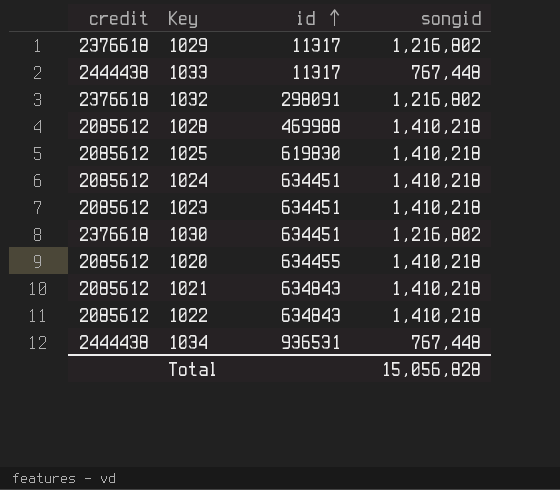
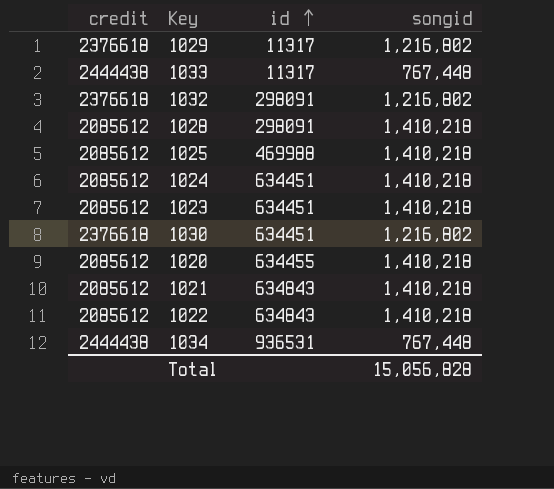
1028 | id: 469988 -> 298091
1025 | id: 619830 -> 469988

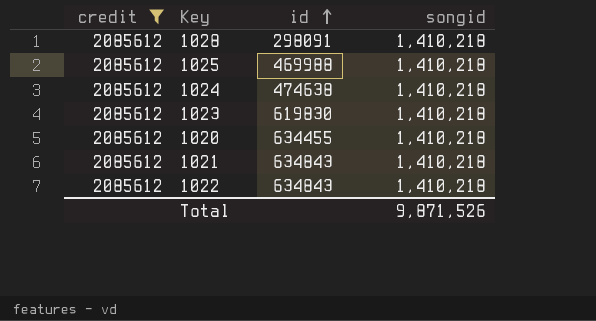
filter: none -> credit = 2085612
1024 | id: 634451 -> 474638
1023 | id: 634451 -> 619830
Total | songid: 15,056,828 -> 9,871,526

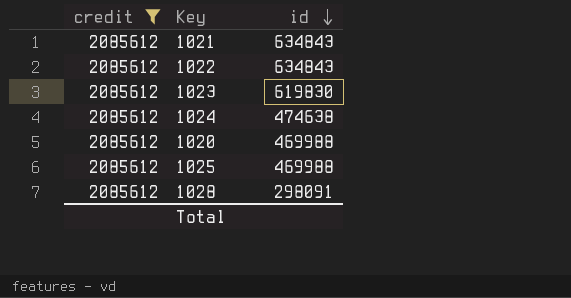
row order: id ascending -> id descending
column songid | position: 4 -> none
1020 | id: 634455 -> 469988

